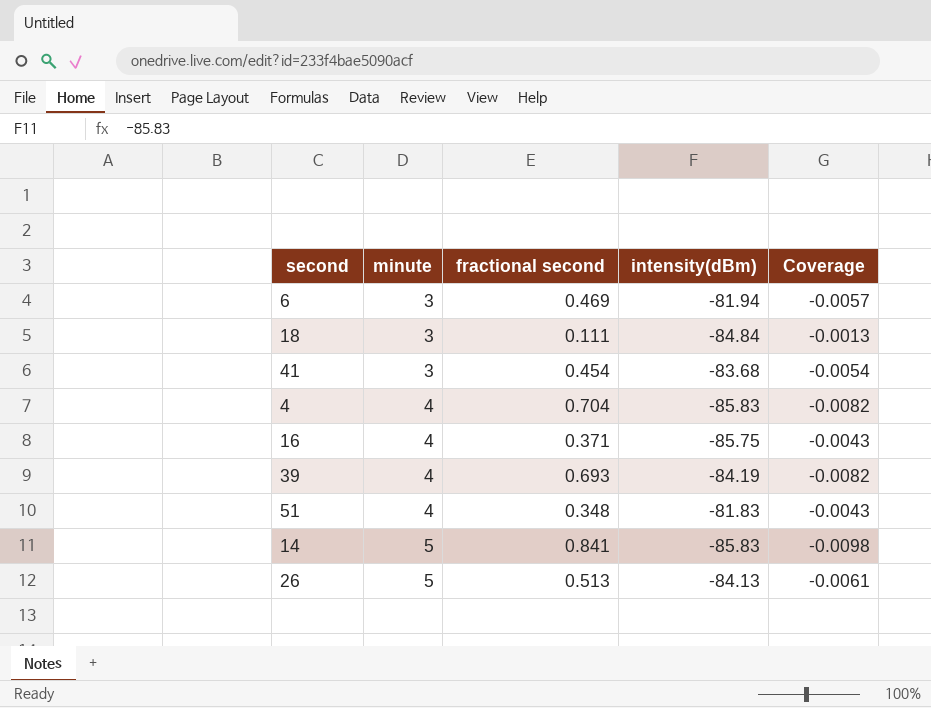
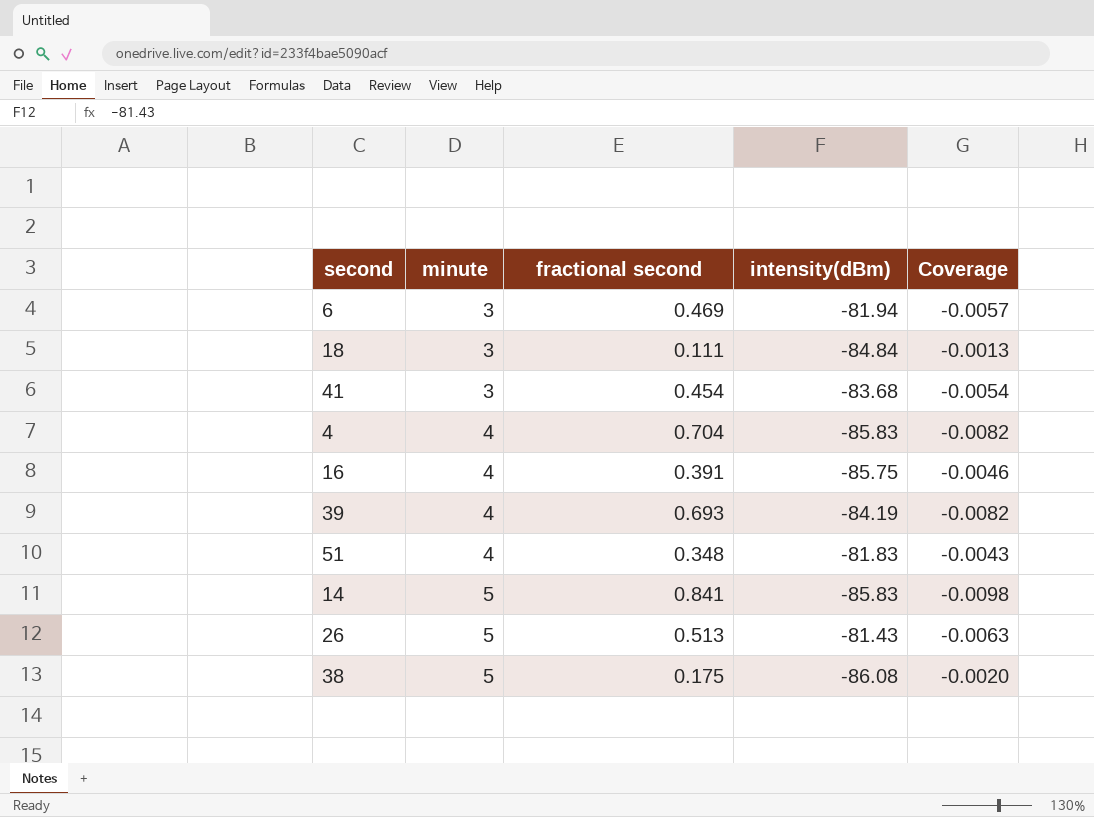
16 | fractional second: 0.371 -> 0.391
16 | Coverage: -0.0043 -> -0.0046
26 | intensity(dBm): -84.13 -> -81.43
26 | Coverage: -0.0061 -> -0.0063
row 38: none -> 5 | 0.175 | -86.08 | -0.0020

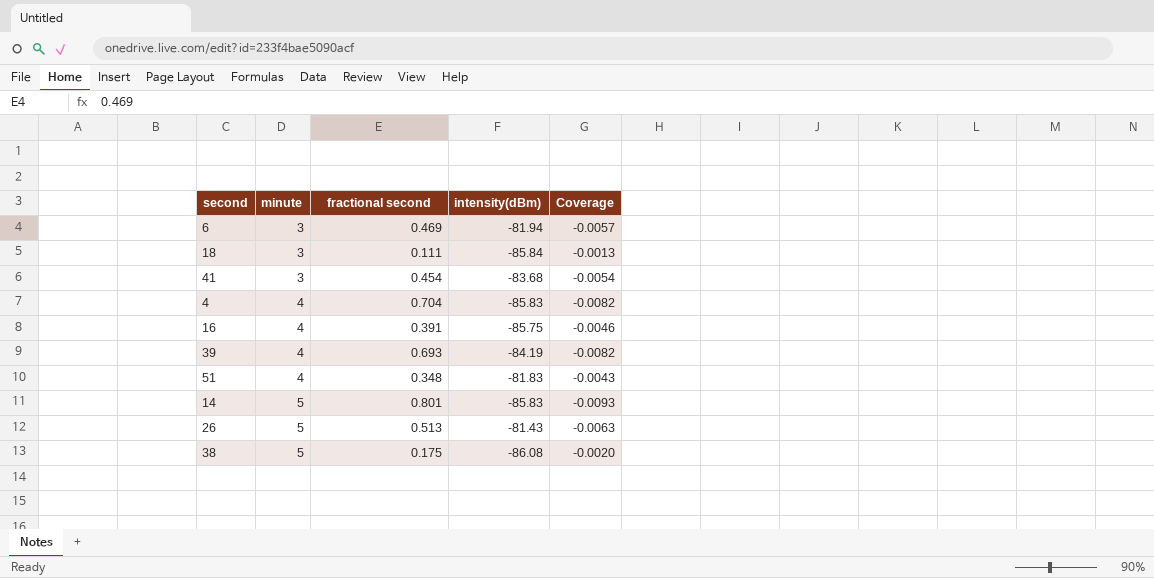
18 | intensity(dBm): -84.84 -> -85.84
14 | fractional second: 0.841 -> 0.801
14 | Coverage: -0.0098 -> -0.0093

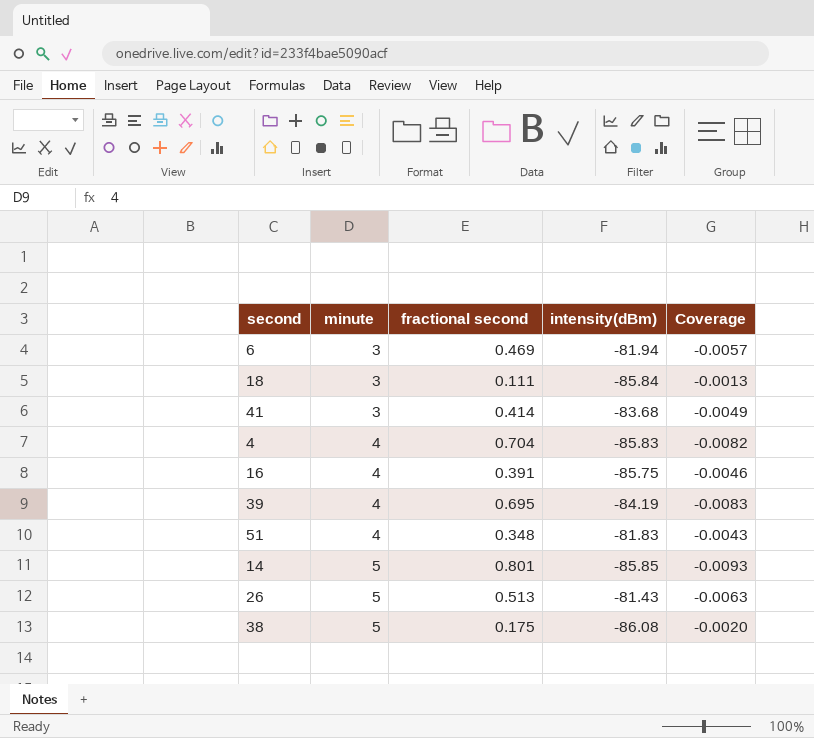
41 | fractional second: 0.454 -> 0.414
41 | Coverage: -0.0054 -> -0.0049
39 | fractional second: 0.693 -> 0.695
39 | Coverage: -0.0082 -> -0.0083
14 | intensity(dBm): -85.83 -> -85.85

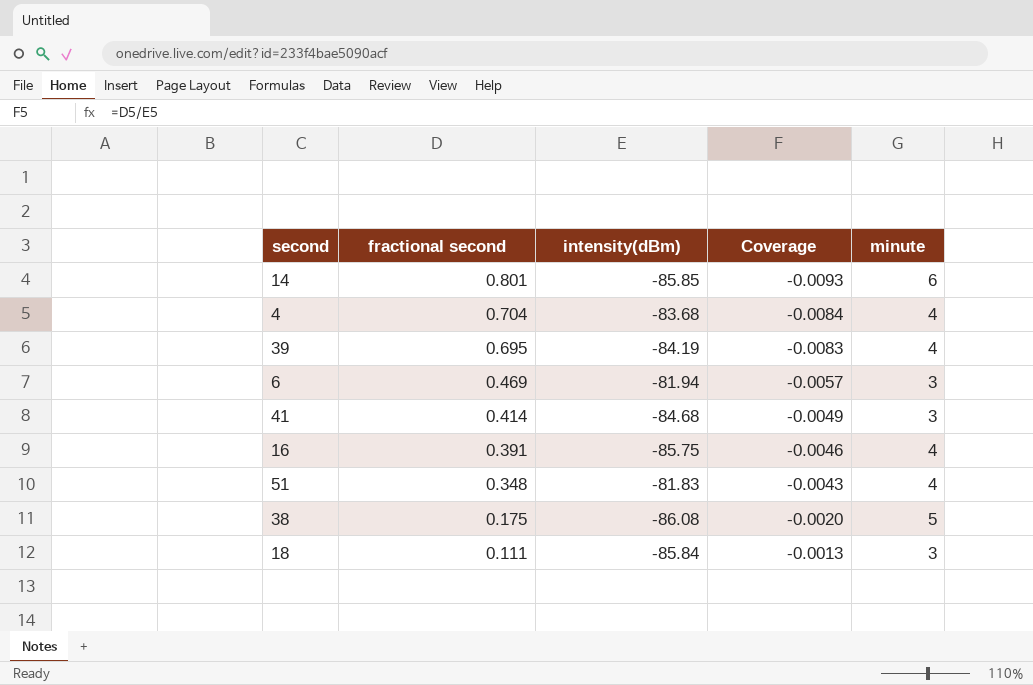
row order: minute ascending -> fractional second descending
column minute | position: 2 -> 5
row 26: 5 | 0.513 | -81.43 | -0.0063 -> none
14 | minute: 5 -> 6
4 | intensity(dBm): -85.83 -> -83.68
4 | Coverage: -0.0082 -> -0.0084
41 | intensity(dBm): -83.68 -> -84.68

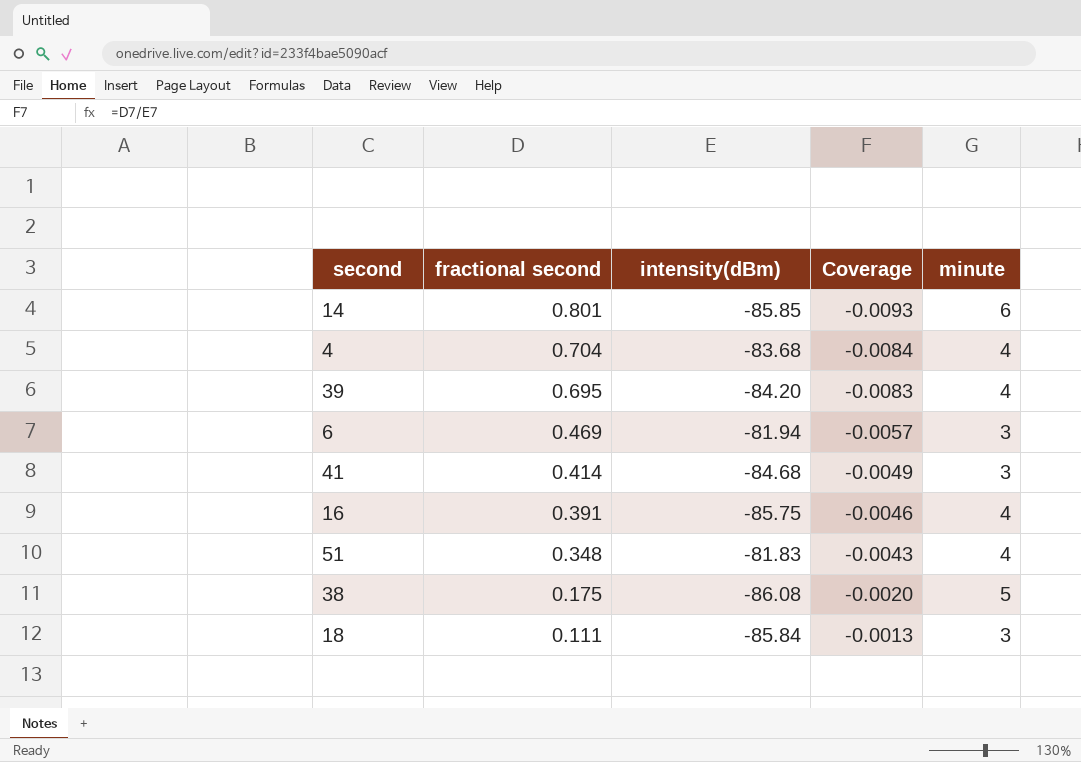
39 | intensity(dBm): -84.19 -> -84.20

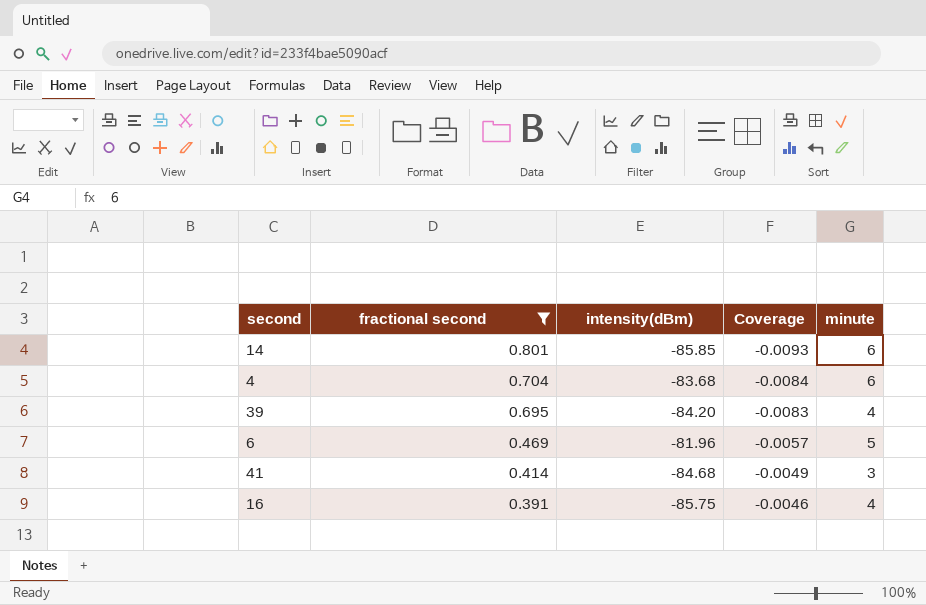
filter: none -> fractional second >= 0.391
4 | minute: 4 -> 6
6 | intensity(dBm): -81.94 -> -81.96
6 | minute: 3 -> 5

